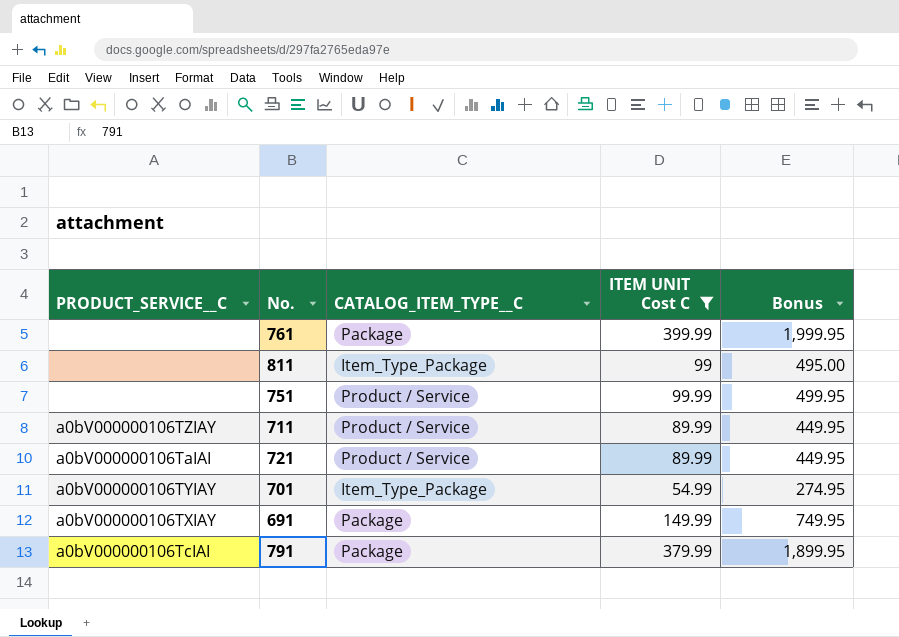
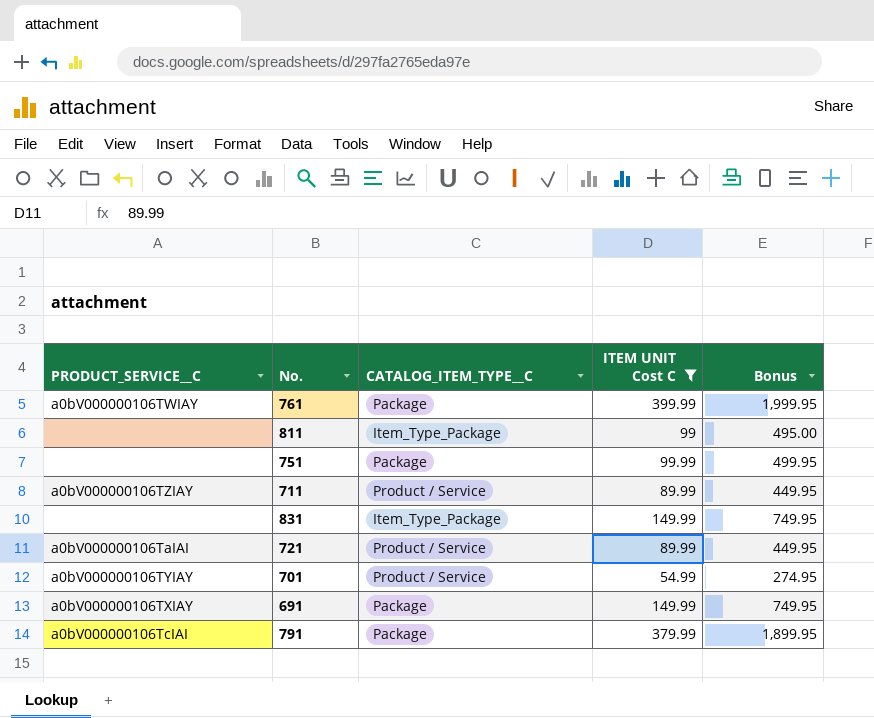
761 | PRODUCT_SERVICE__C: none -> a0bV000000106TWIAY
751 | CATALOG_ITEM_TYPE__C: Product / Service -> Package
row 831: none -> none | Item_Type_Package | 149.99 | 749.95
701 | CATALOG_ITEM_TYPE__C: Item_Type_Package -> Product / Service

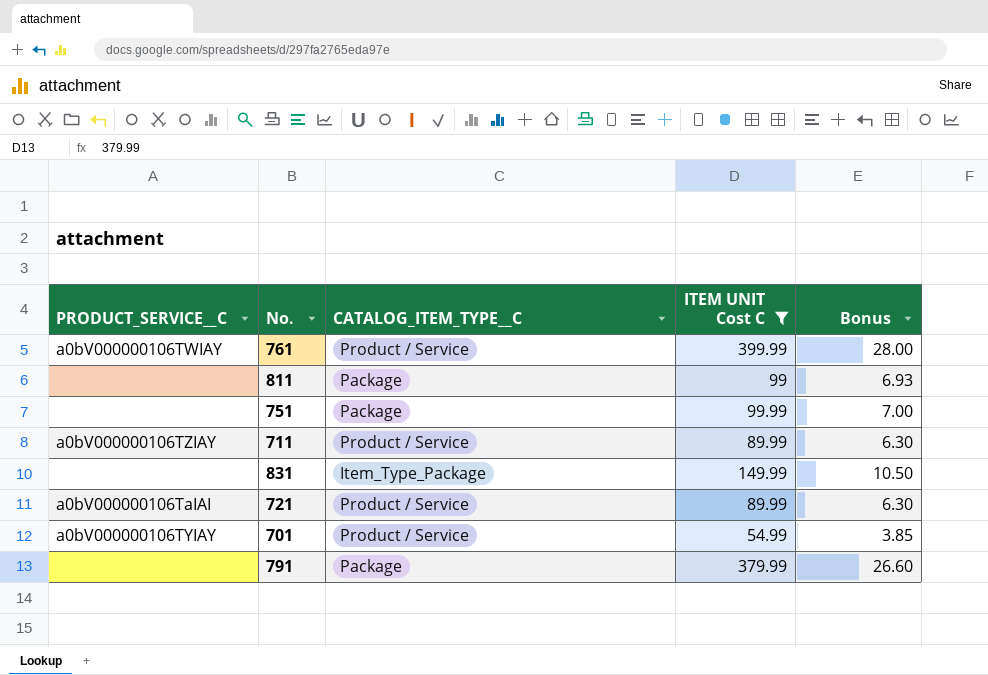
column Bonus | formula: [ITEM UNIT Cost C] * 5 -> [ITEM UNIT Cost C] * 0.07
row 691: a0bV000000106TXIAY | Package | 149.99 | 749.95 -> none
761 | CATALOG_ITEM_TYPE__C: Package -> Product / Service
811 | CATALOG_ITEM_TYPE__C: Item_Type_Package -> Package
791 | PRODUCT_SERVICE__C: a0bV000000106TcIAI -> none

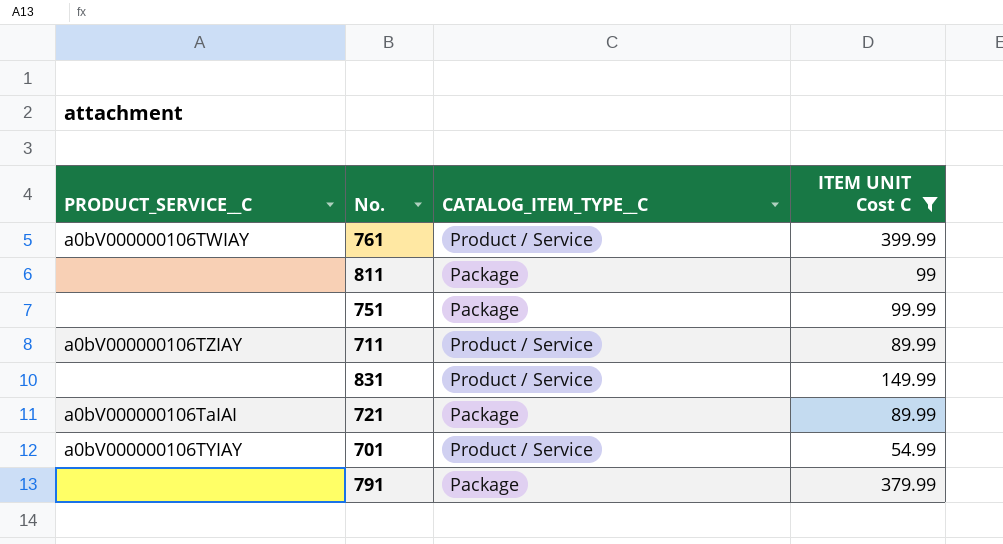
column Bonus | formula: [ITEM UNIT Cost C] * 0.07 -> none
831 | CATALOG_ITEM_TYPE__C: Item_Type_Package -> Product / Service
721 | CATALOG_ITEM_TYPE__C: Product / Service -> Package

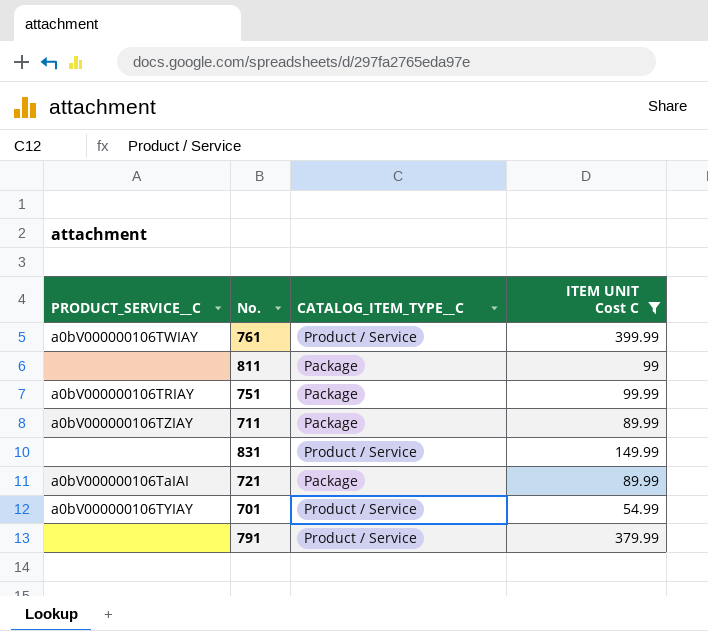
751 | PRODUCT_SERVICE__C: none -> a0bV000000106TRIAY
711 | CATALOG_ITEM_TYPE__C: Product / Service -> Package
791 | CATALOG_ITEM_TYPE__C: Package -> Product / Service

